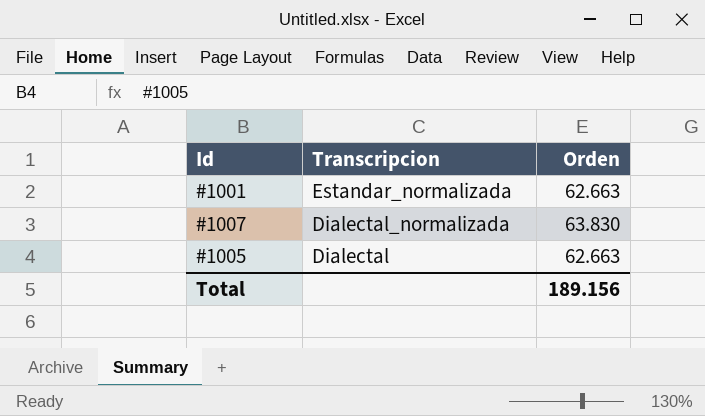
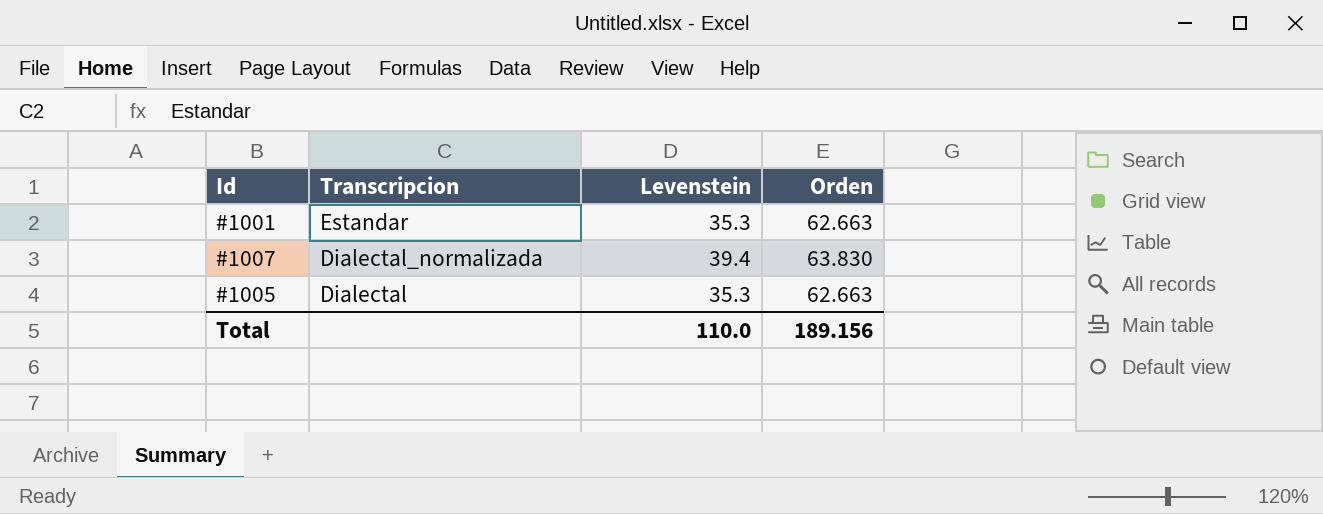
column Levenstein | position: none -> 3
#1001 | Transcripcion: Estandar_normalizada -> Estandar

